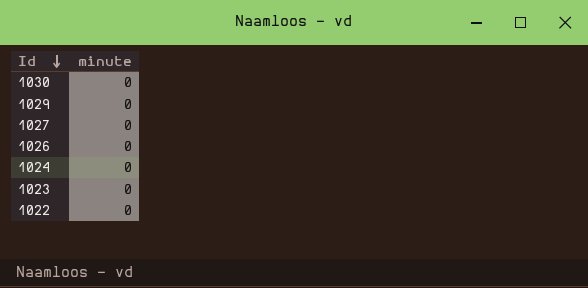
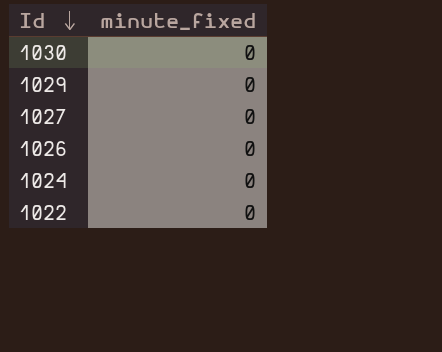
column name: minute -> minute_fixed
row 1023: 0 -> none

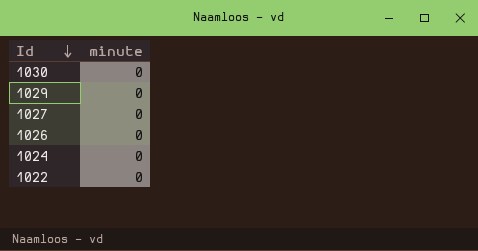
column name: minute_fixed -> minute

